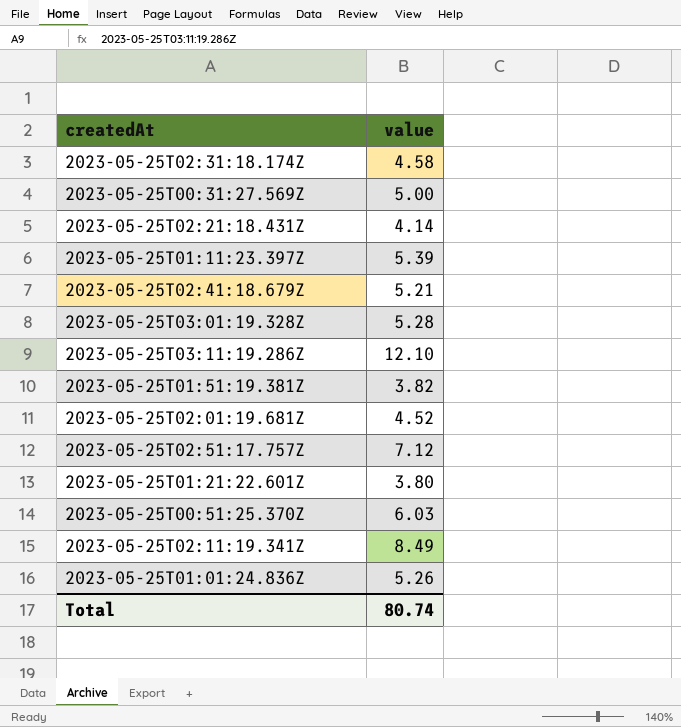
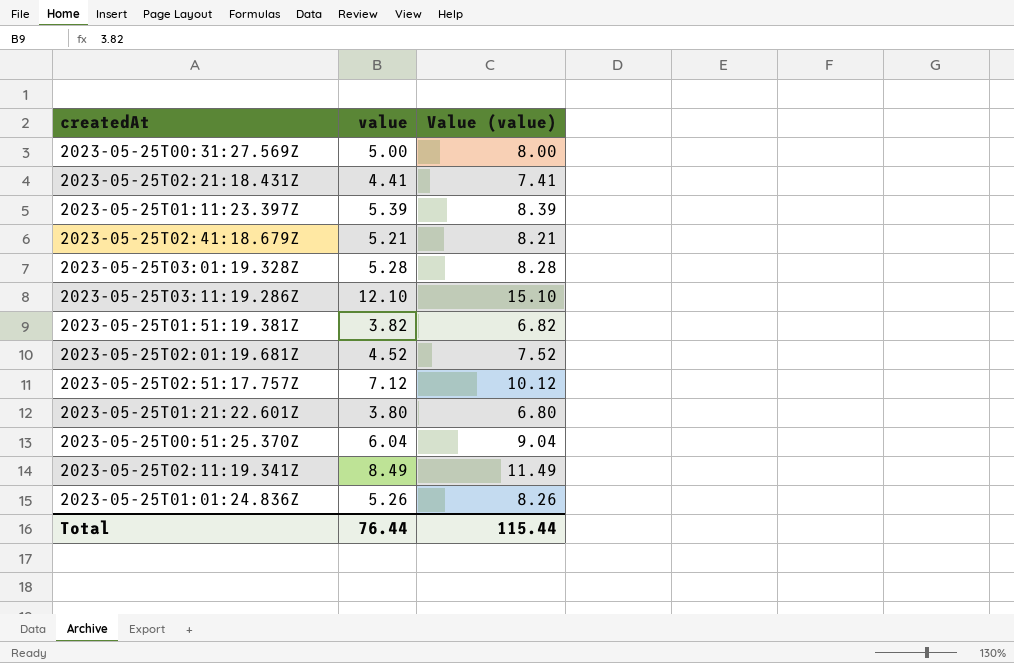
column Value (value) | formula: none -> [value] + 3
row 2023-05-25T02:31:18.174Z: 4.58 -> none
2023-05-25T02:21:18.431Z | value: 4.14 -> 4.41
2023-05-25T00:51:25.370Z | value: 6.03 -> 6.04
Total | value: 80.74 -> 76.44

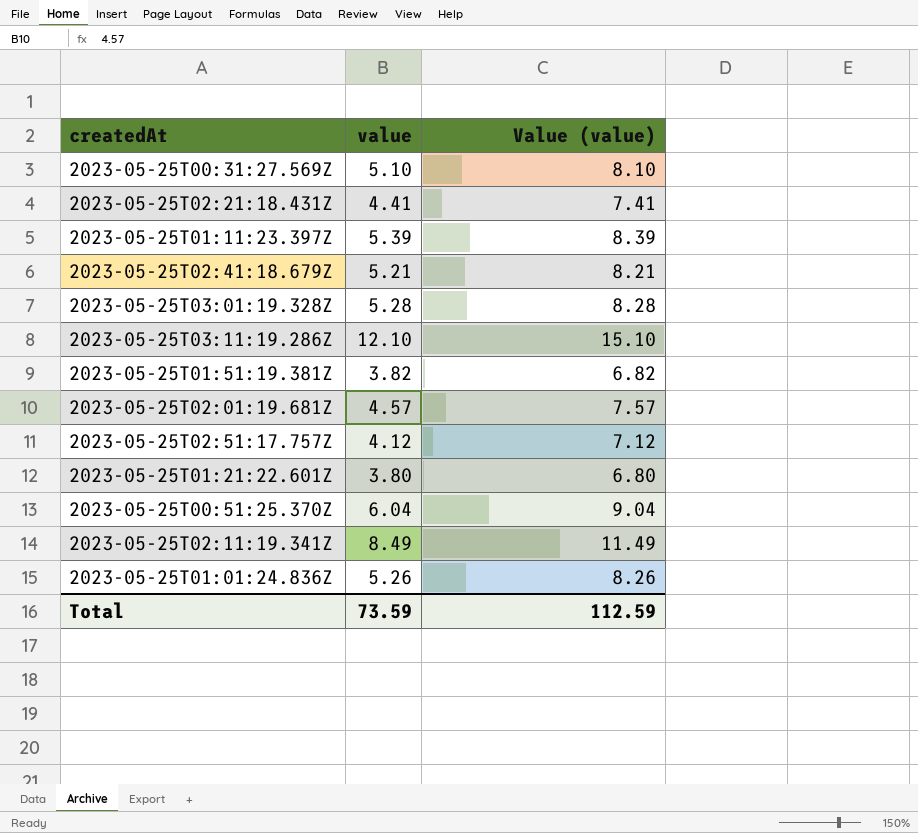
2023-05-25T00:31:27.569Z | value: 5.00 -> 5.10
2023-05-25T00:31:27.569Z | Value (value): 8.00 -> 8.10
2023-05-25T02:01:19.681Z | value: 4.52 -> 4.57
2023-05-25T02:01:19.681Z | Value (value): 7.52 -> 7.57
2023-05-25T02:51:17.757Z | value: 7.12 -> 4.12
2023-05-25T02:51:17.757Z | Value (value): 10.12 -> 7.12
Total | value: 76.44 -> 73.59
Total | Value (value): 115.44 -> 112.59

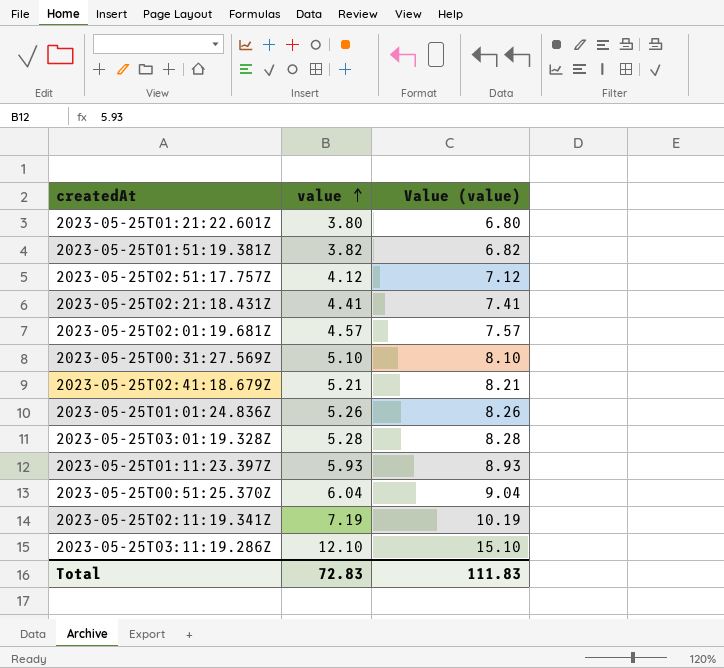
row order: none -> value ascending
2023-05-25T01:11:23.397Z | value: 5.39 -> 5.93
2023-05-25T01:11:23.397Z | Value (value): 8.39 -> 8.93
2023-05-25T02:11:19.341Z | value: 8.49 -> 7.19
2023-05-25T02:11:19.341Z | Value (value): 11.49 -> 10.19
Total | value: 73.59 -> 72.83
Total | Value (value): 112.59 -> 111.83

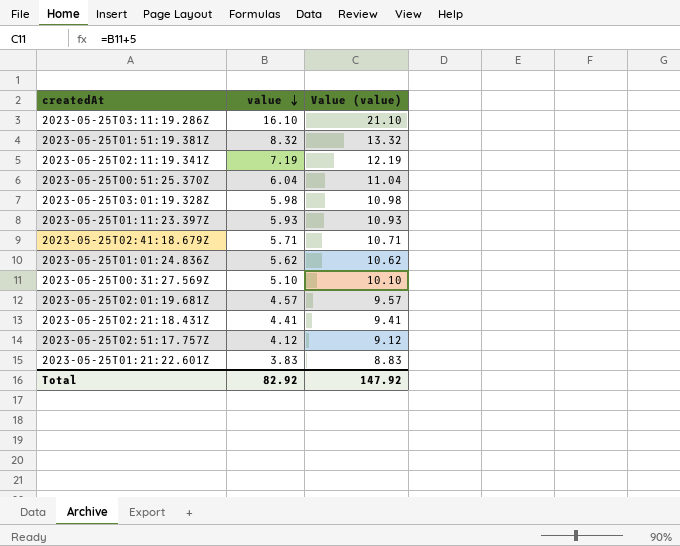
row order: value ascending -> value descending
column Value (value) | formula: [value] + 3 -> [value] + 5
2023-05-25T03:11:19.286Z | value: 12.10 -> 16.10
2023-05-25T01:51:19.381Z | value: 3.82 -> 8.32
2023-05-25T03:01:19.328Z | value: 5.28 -> 5.98
2023-05-25T02:41:18.679Z | value: 5.21 -> 5.71
2023-05-25T01:01:24.836Z | value: 5.26 -> 5.62
2023-05-25T01:21:22.601Z | value: 3.80 -> 3.83
Total | value: 72.83 -> 82.92
Total | Value (value): 111.83 -> 147.92

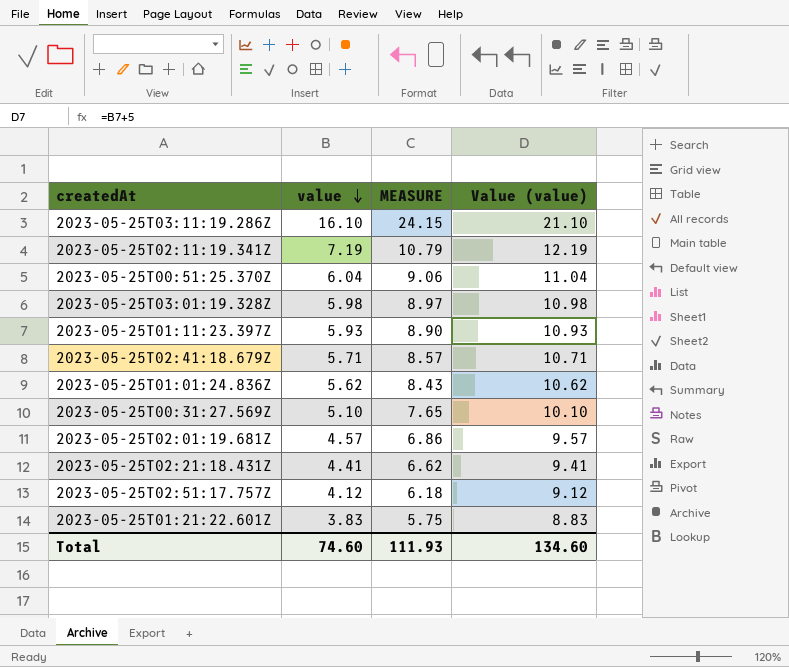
column MEASURE | formula: none -> [value] * 1.5
row 2023-05-25T01:51:19.381Z: 8.32 | 13.32 -> none
Total | value: 82.92 -> 74.60
Total | Value (value): 147.92 -> 134.60

